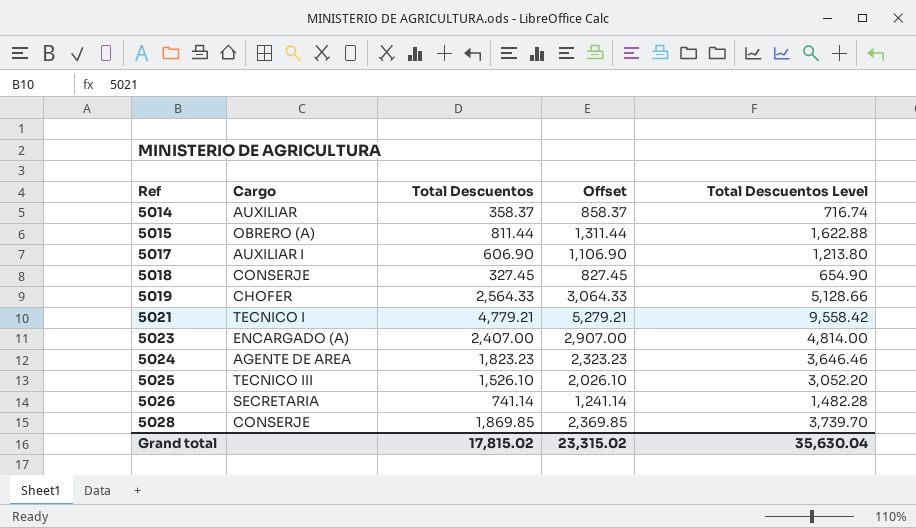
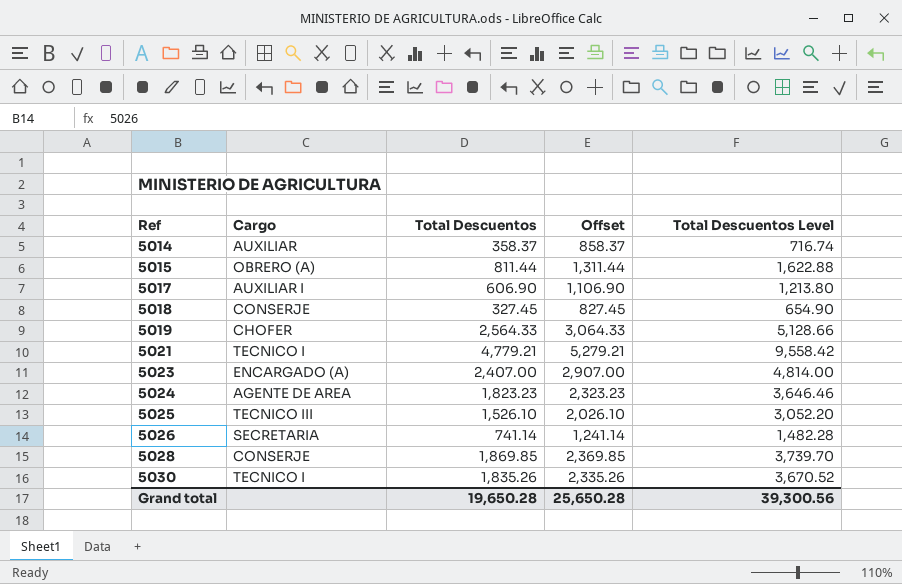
row 5030: none -> TECNICO I | 1,835.26 | 2,335.26 | 3,670.52
Grand total | Total Descuentos: 17,815.02 -> 19,650.28
Grand total | Offset: 23,315.02 -> 25,650.28
Grand total | Total Descuentos Level: 35,630.04 -> 39,300.56

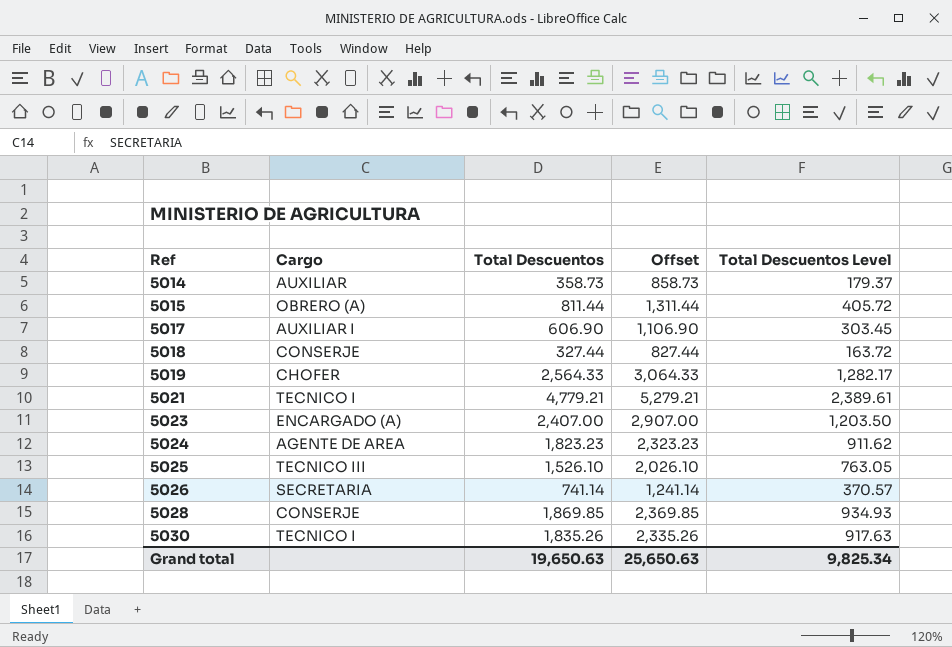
column Total Descuentos Level | formula: [Total Descuentos] * 2 -> [Total Descuentos] * 0.5
5014 | Total Descuentos: 358.37 -> 358.73
5014 | Offset: 858.37 -> 858.73
5018 | Total Descuentos: 327.45 -> 327.44
5018 | Offset: 827.45 -> 827.44
Grand total | Total Descuentos: 19,650.28 -> 19,650.63
Grand total | Offset: 25,650.28 -> 25,650.63
Grand total | Total Descuentos Level: 39,300.56 -> 9,825.34

